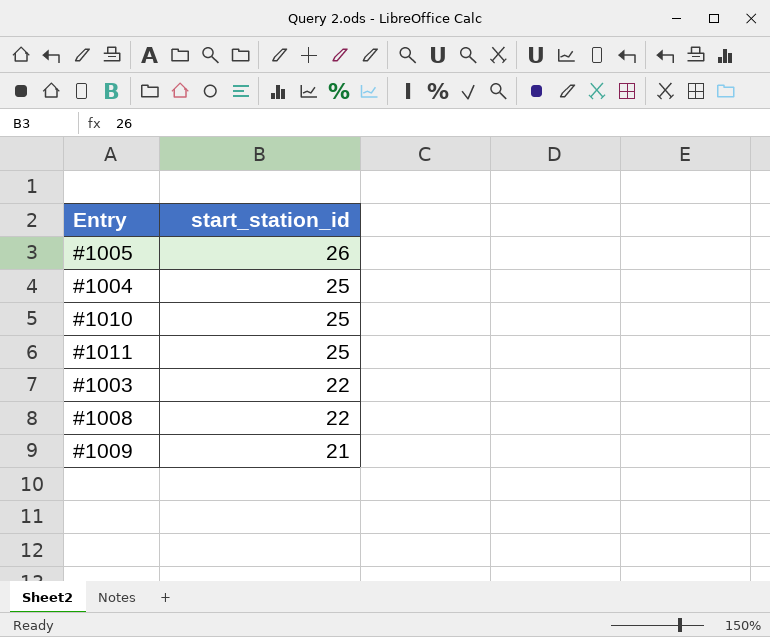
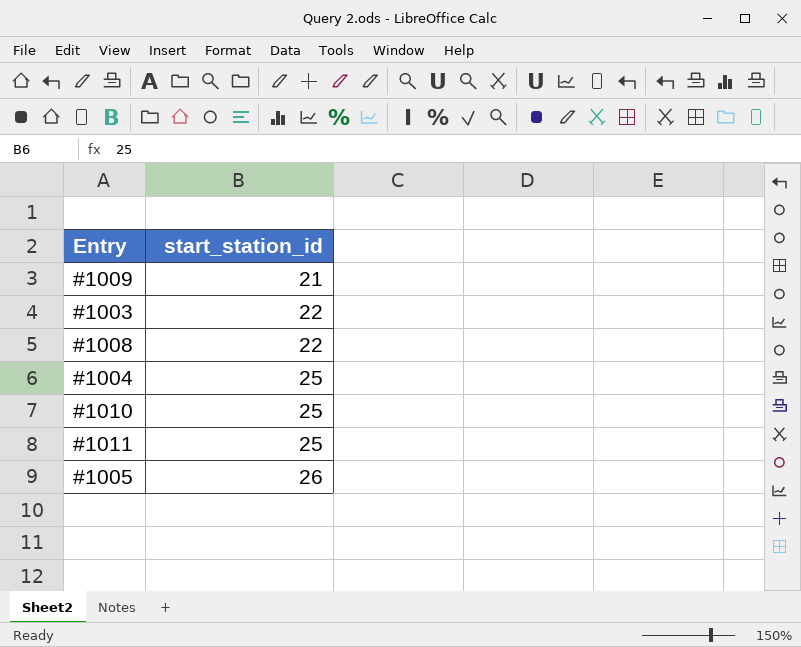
row order: start_station_id descending -> start_station_id ascending

